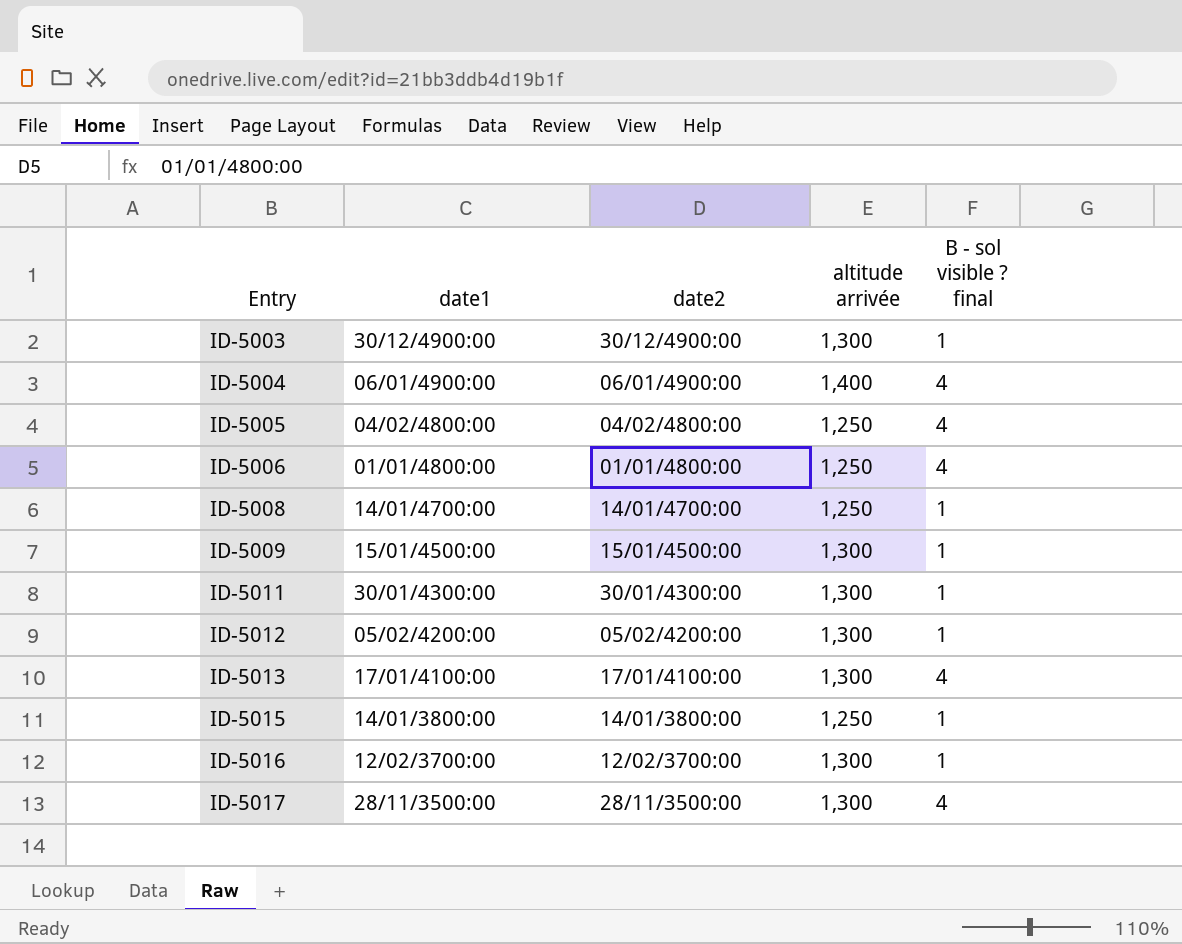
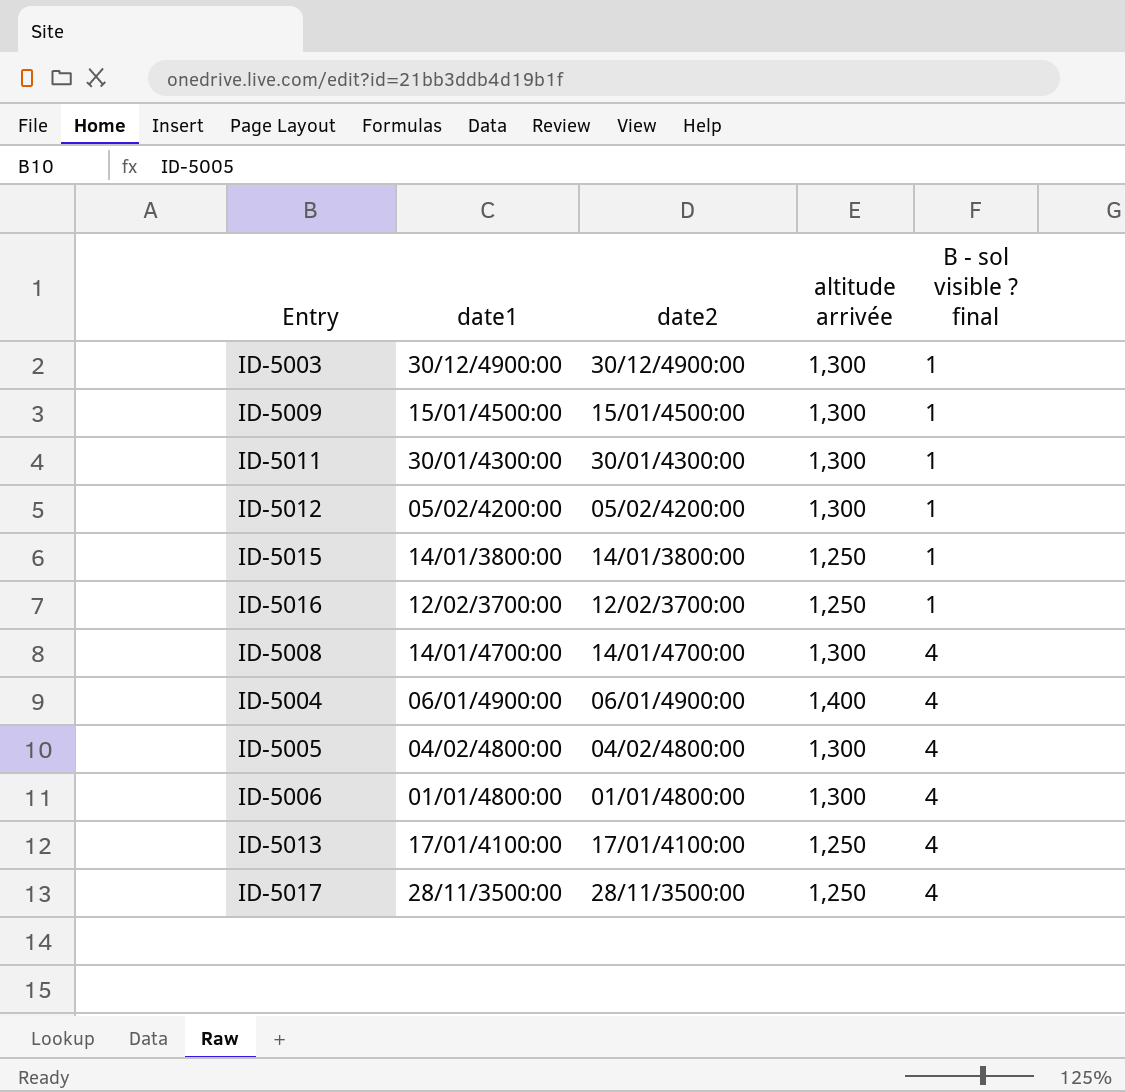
row order: Entry ascending -> B - sol visible ? final ascending
ID-5016 | altitude arrivée: 1,300 -> 1,250
ID-5008 | altitude arrivée: 1,250 -> 1,300
ID-5008 | B - sol visible ? final: 1 -> 4
ID-5005 | altitude arrivée: 1,250 -> 1,300
ID-5006 | altitude arrivée: 1,250 -> 1,300
ID-5013 | altitude arrivée: 1,300 -> 1,250
ID-5017 | altitude arrivée: 1,300 -> 1,250

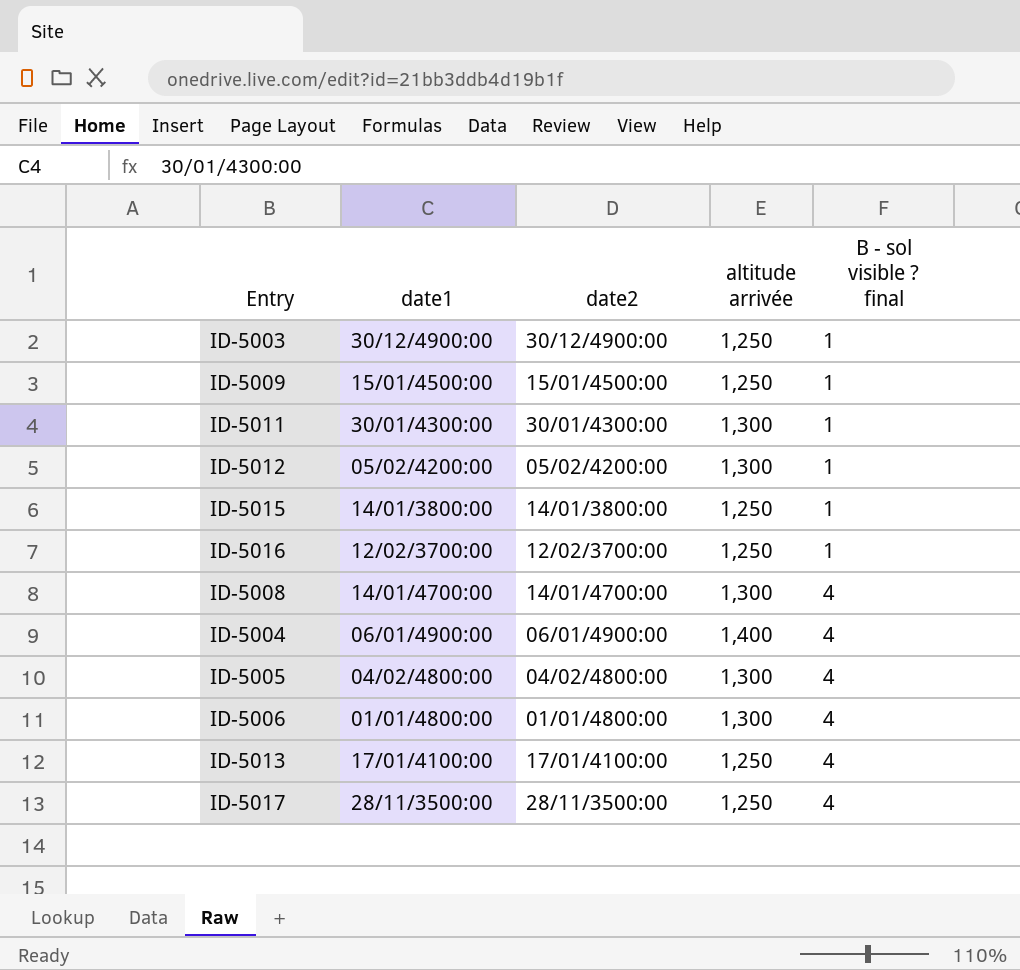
ID-5003 | altitude arrivée: 1,300 -> 1,250
ID-5009 | altitude arrivée: 1,300 -> 1,250

